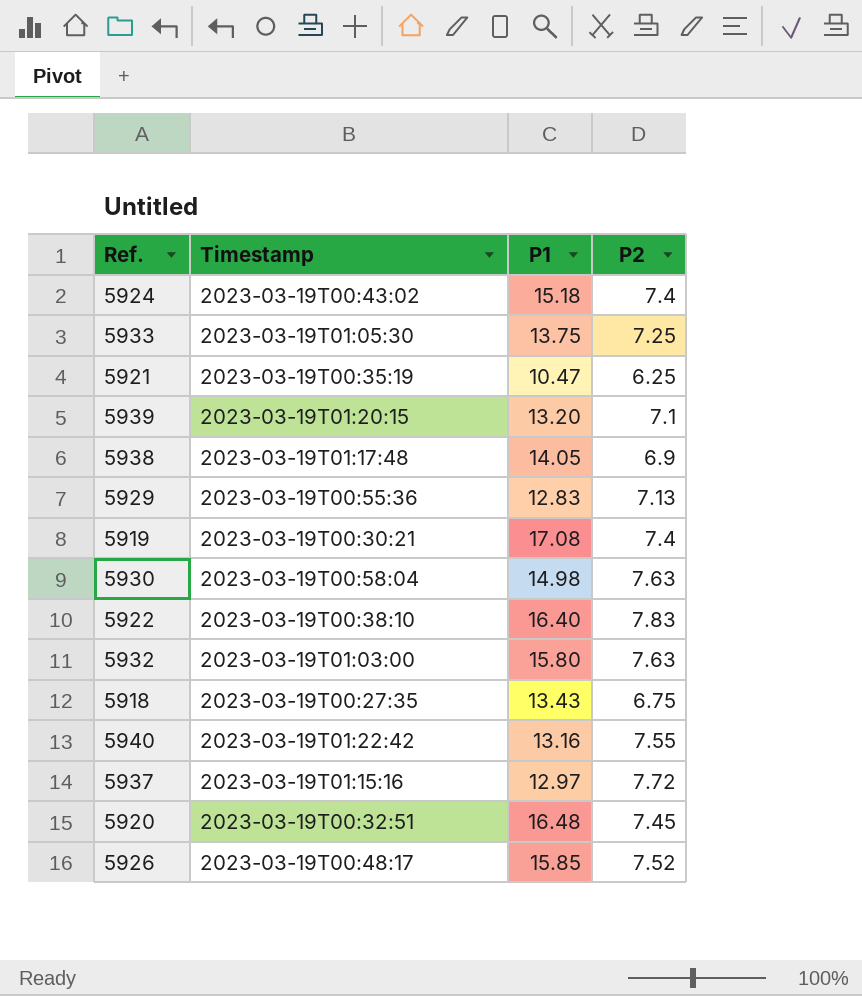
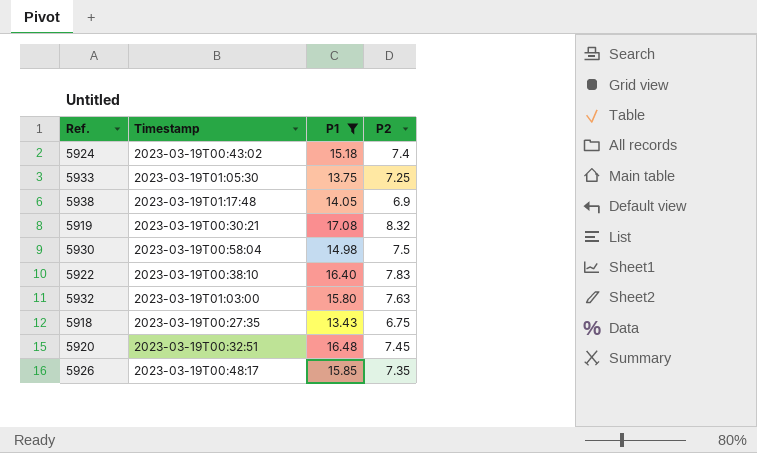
filter: none -> P1 >= 13.43
5919 | P2: 7.4 -> 8.32
5930 | P2: 7.63 -> 7.5
5926 | P2: 7.52 -> 7.35

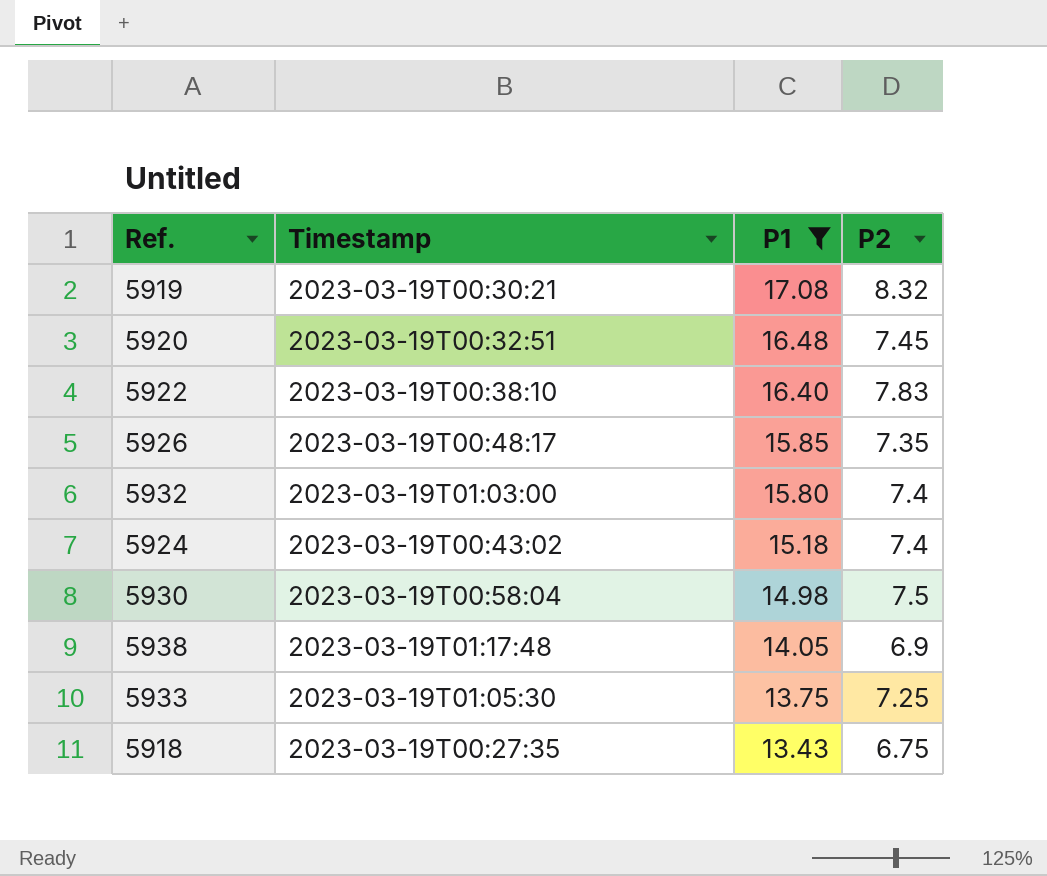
row order: none -> P1 descending
5932 | P2: 7.63 -> 7.4

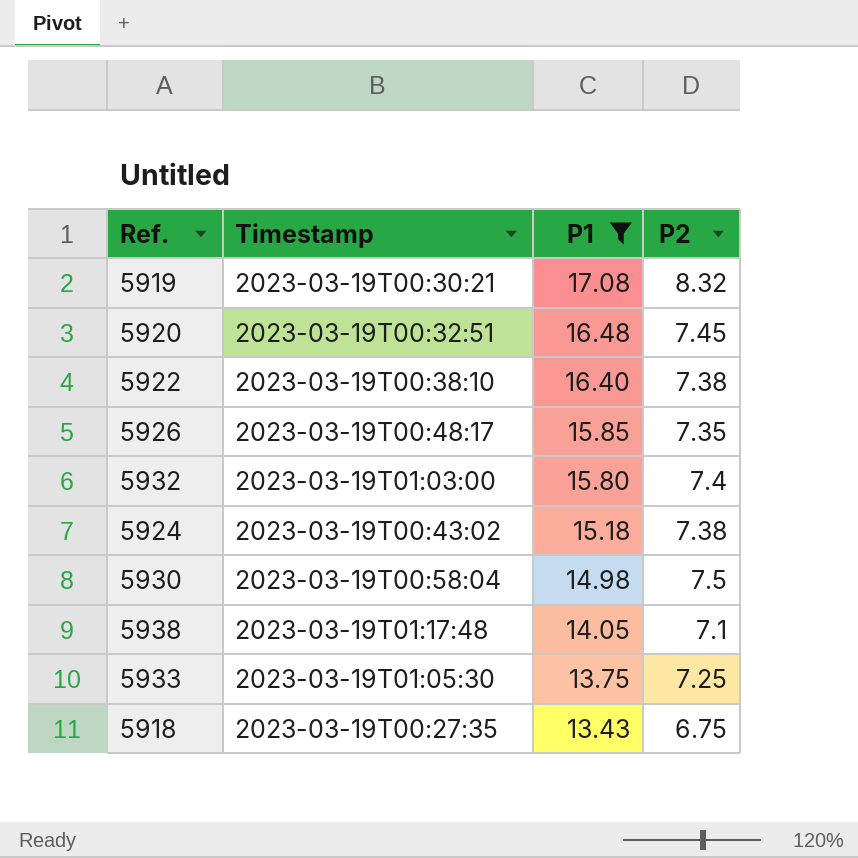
5922 | P2: 7.83 -> 7.38
5924 | P2: 7.4 -> 7.38
5938 | P2: 6.9 -> 7.1

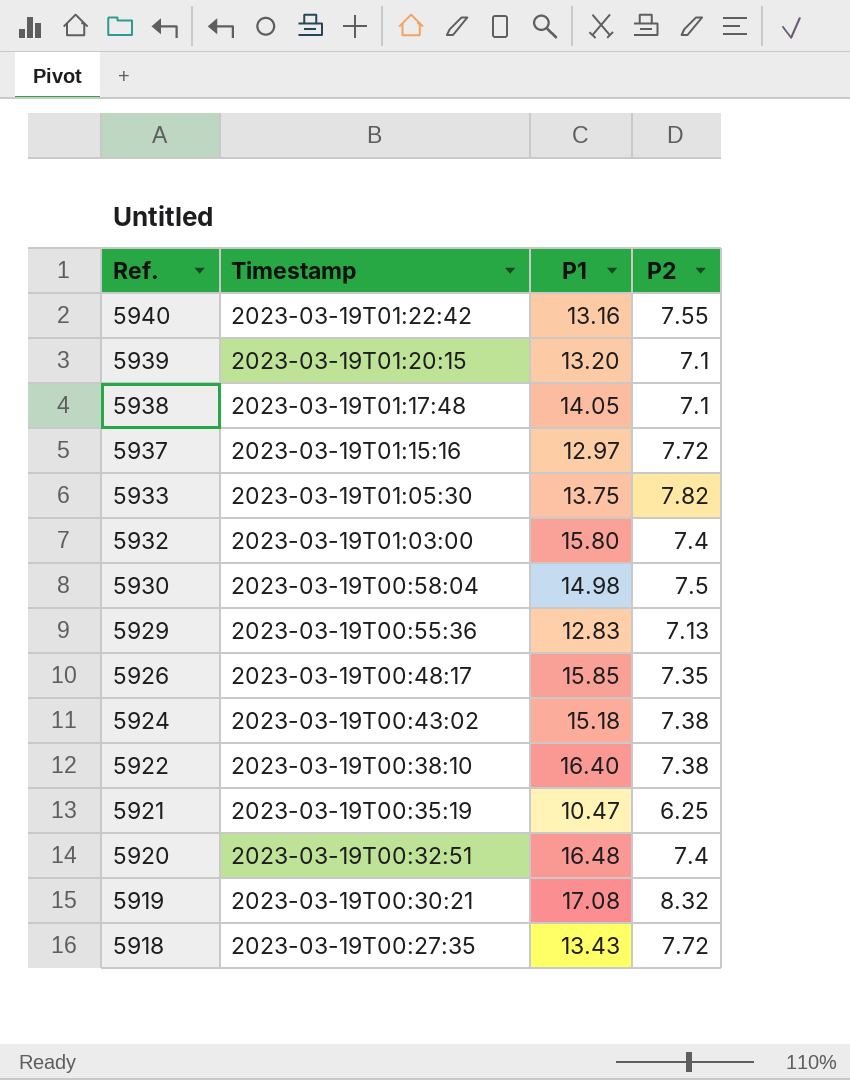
filter: P1 >= 13.43 -> none
row order: P1 descending -> Ref. descending
5933 | P2: 7.25 -> 7.82
5920 | P2: 7.45 -> 7.4
5918 | P2: 6.75 -> 7.72

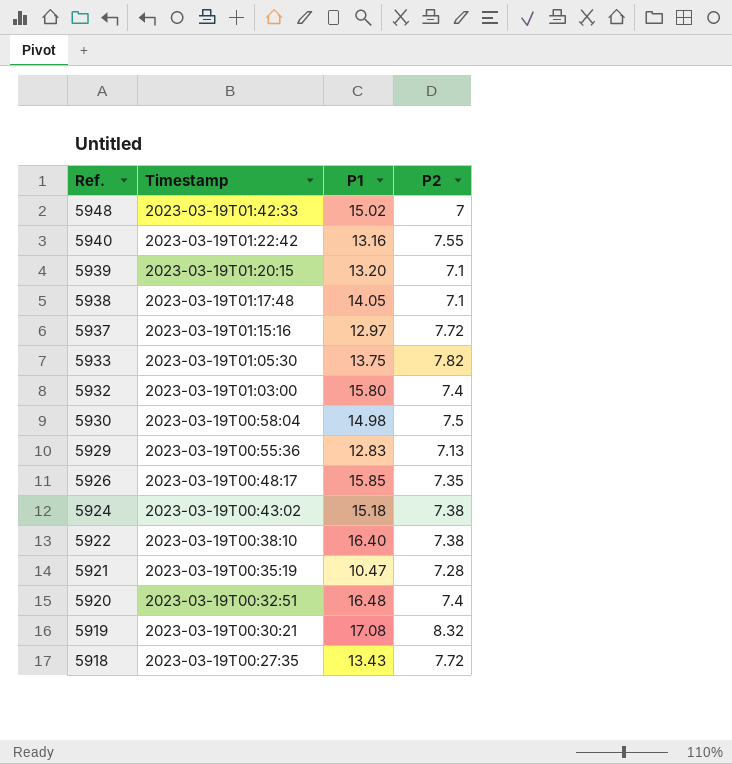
row 5948: none -> 2023-03-19T01:42:33 | 15.02 | 7
5921 | P2: 6.25 -> 7.28

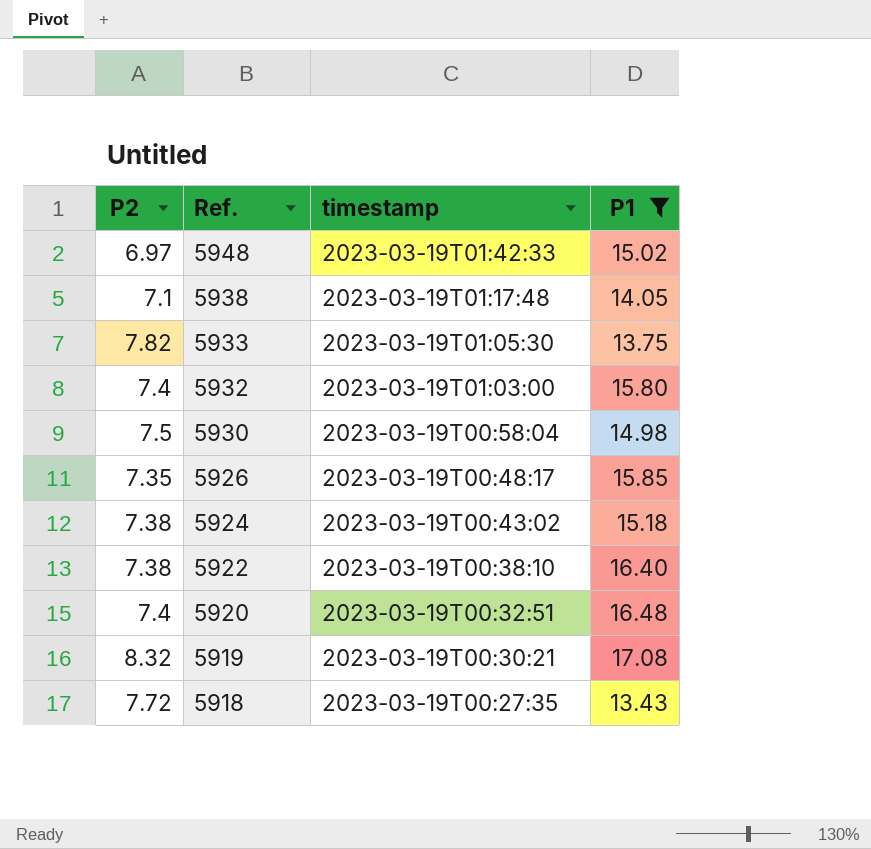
filter: none -> P1 >= 13.43
column P2 | position: 4 -> 1
column name: Timestamp -> timestamp
5948 | P2: 7 -> 6.97

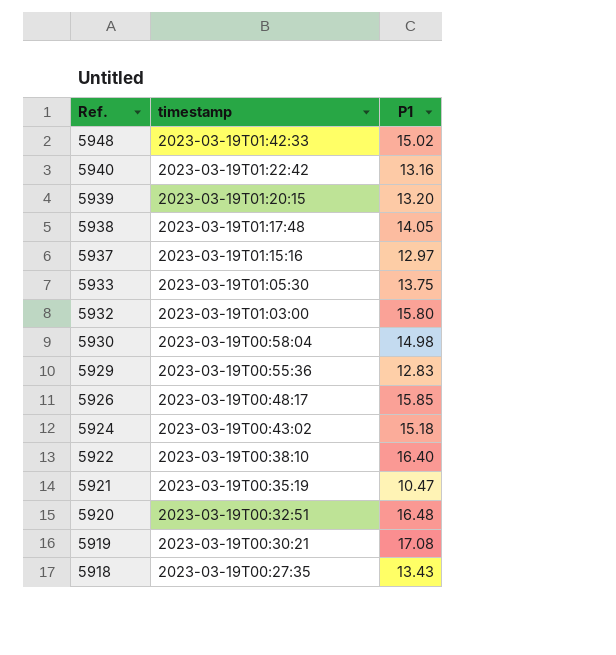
filter: P1 >= 13.43 -> none
column P2 | position: 1 -> none

